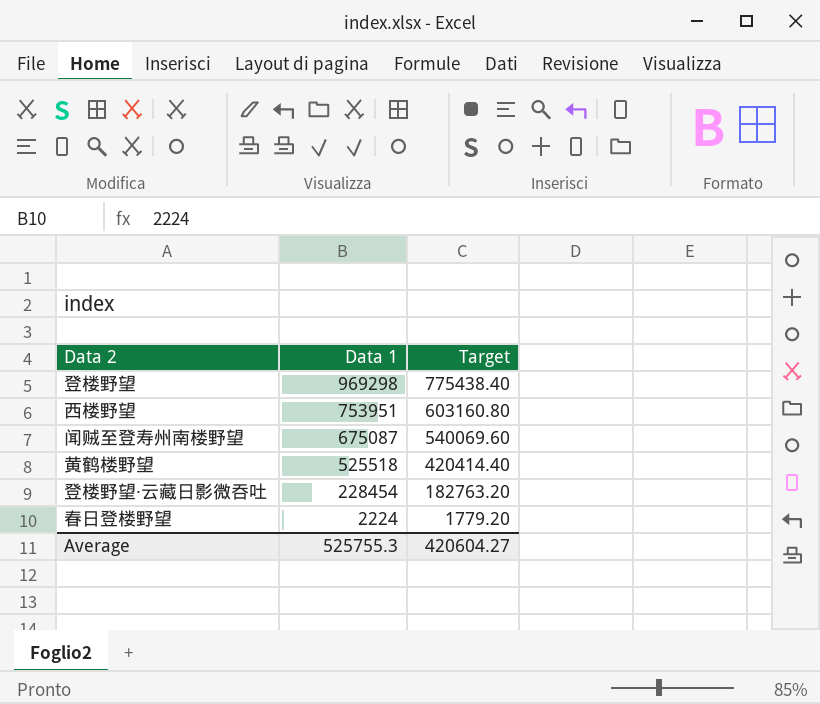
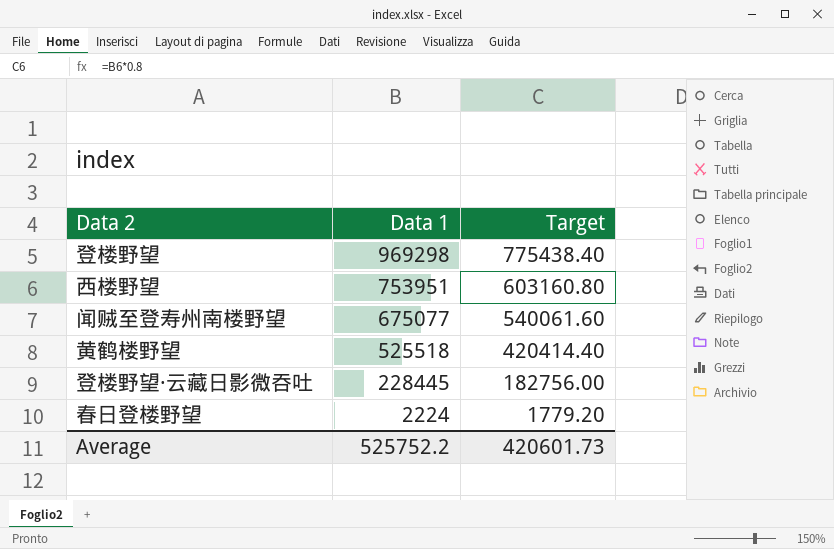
闻贼至登寿州南楼野望 | Data 1: 675087 -> 675077
闻贼至登寿州南楼野望 | Target: 540069.60 -> 540061.60
登楼野望·云藏日影微吞吐 | Data 1: 228454 -> 228445
登楼野望·云藏日影微吞吐 | Target: 182763.20 -> 182756.00
Average | Data 1: 525755.3 -> 525752.2
Average | Target: 420604.27 -> 420601.73

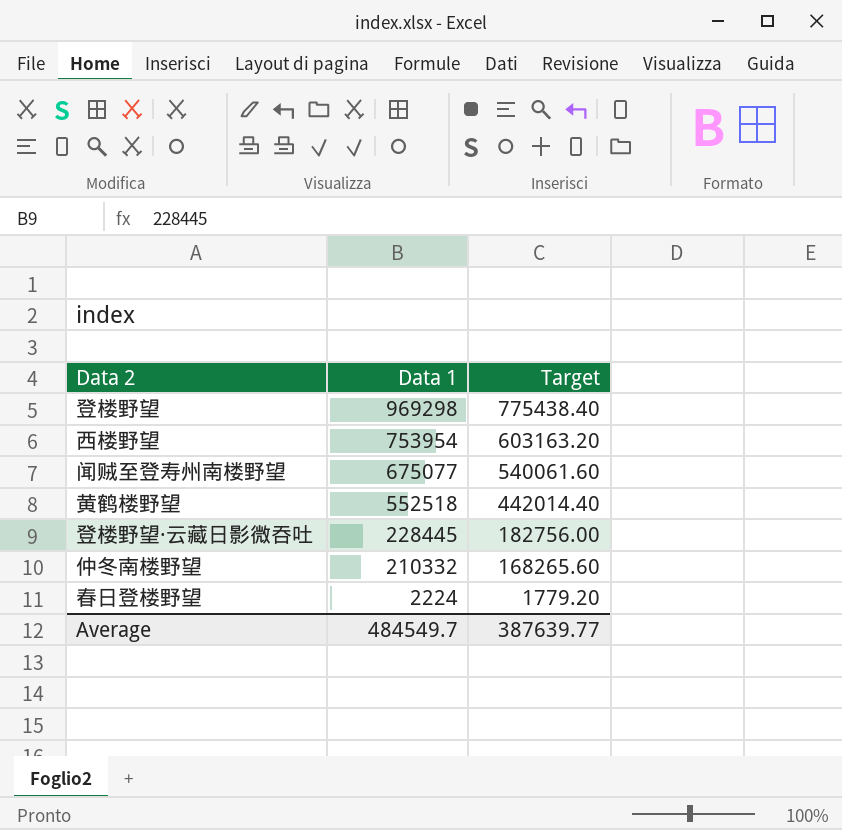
西楼野望 | Data 1: 753951 -> 753954
西楼野望 | Target: 603160.80 -> 603163.20
黄鹤楼野望 | Data 1: 525518 -> 552518
黄鹤楼野望 | Target: 420414.40 -> 442014.40
row 仲冬南楼野望: none -> 210332 | 168265.60
Average | Data 1: 525752.2 -> 484549.7
Average | Target: 420601.73 -> 387639.77

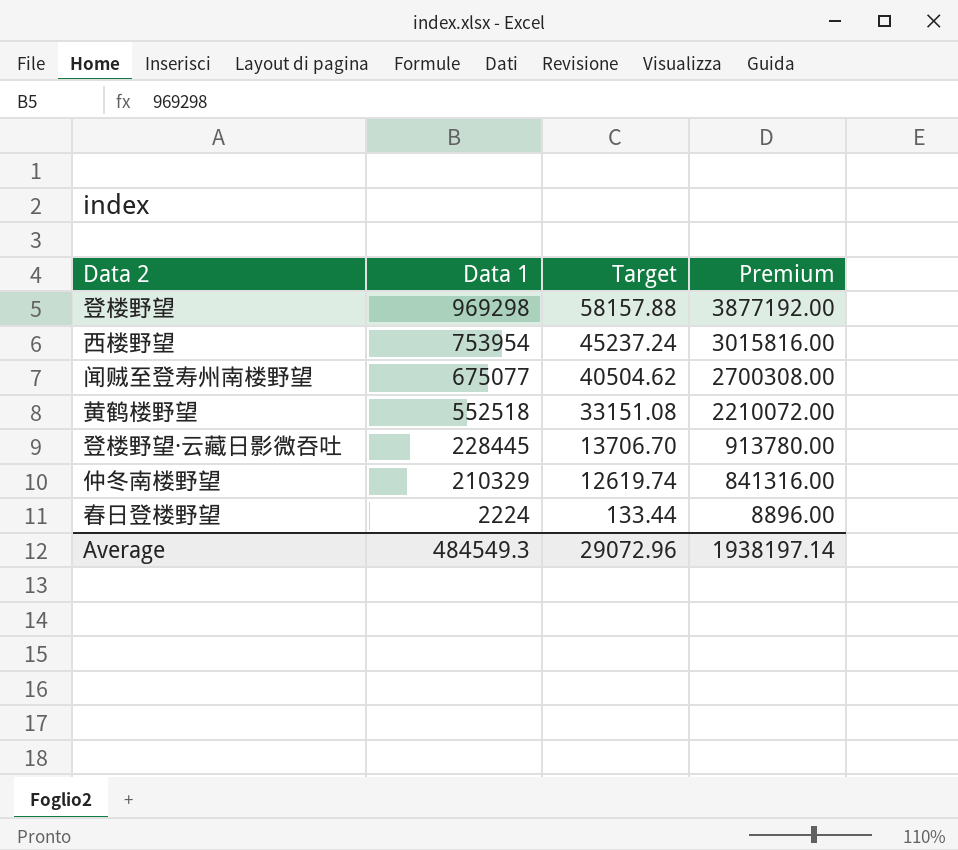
column Target | formula: [Data 1] * 0.8 -> [Data 1] * 0.06
column Premium | formula: none -> [Data 1] * 4
仲冬南楼野望 | Data 1: 210332 -> 210329
Average | Data 1: 484549.7 -> 484549.3
Average | Target: 387639.77 -> 29072.96

